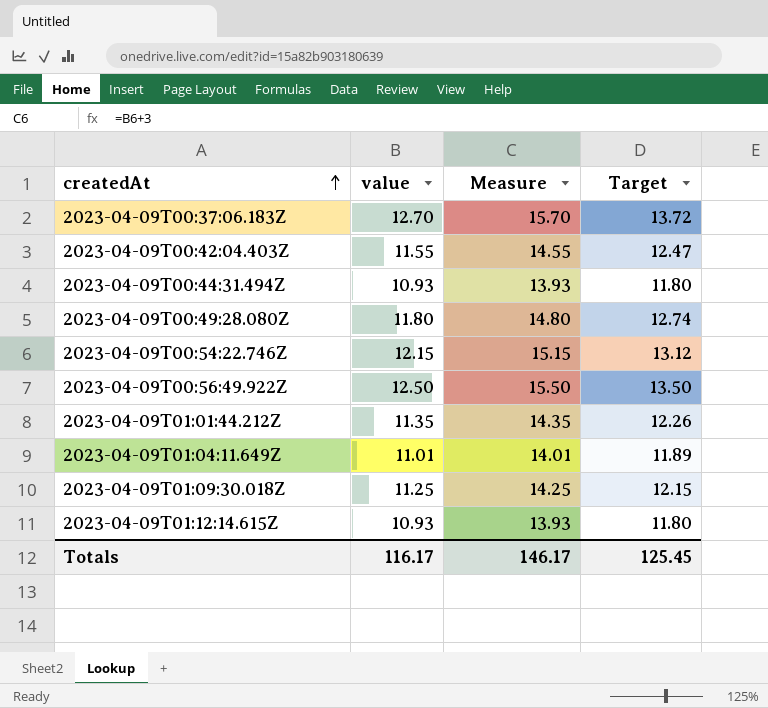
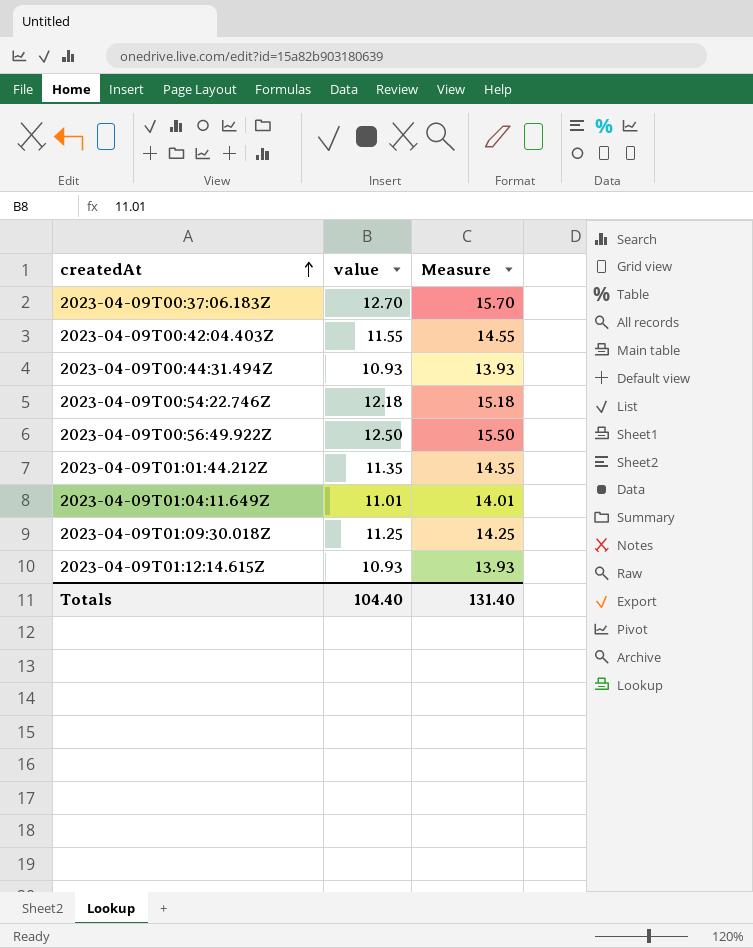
column Target | formula: [value] * 1.08 -> none
row 2023-04-09T00:49:28.080Z: 11.80 | 14.80 | 12.74 -> none
2023-04-09T00:54:22.746Z | value: 12.15 -> 12.18
2023-04-09T00:54:22.746Z | Measure: 15.15 -> 15.18
Totals | value: 116.17 -> 104.40
Totals | Measure: 146.17 -> 131.40

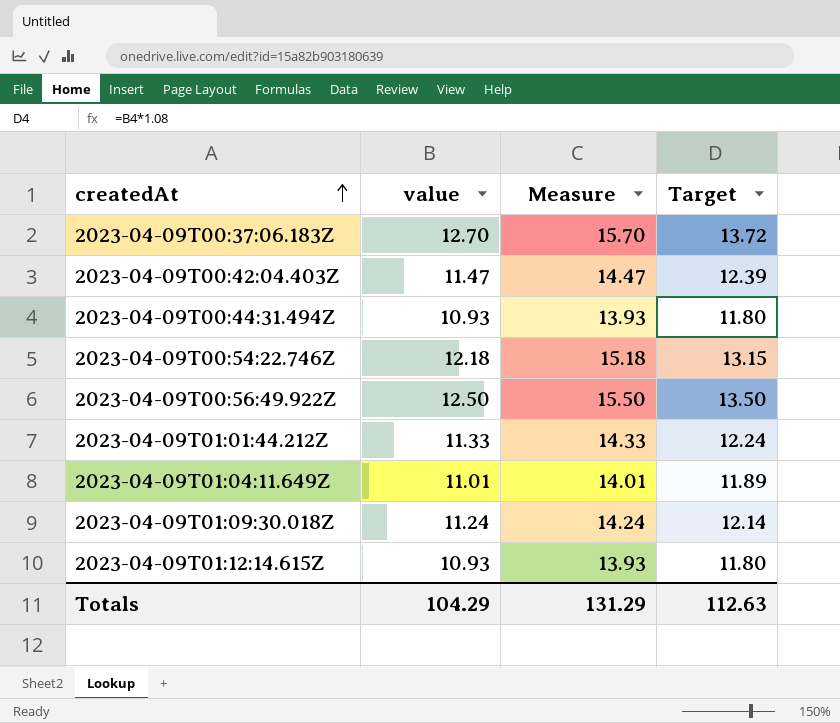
column Target | formula: none -> [value] * 1.08
2023-04-09T00:42:04.403Z | value: 11.55 -> 11.47
2023-04-09T00:42:04.403Z | Measure: 14.55 -> 14.47
2023-04-09T01:01:44.212Z | value: 11.35 -> 11.33
2023-04-09T01:01:44.212Z | Measure: 14.35 -> 14.33
2023-04-09T01:09:30.018Z | value: 11.25 -> 11.24
2023-04-09T01:09:30.018Z | Measure: 14.25 -> 14.24
Totals | value: 104.40 -> 104.29
Totals | Measure: 131.40 -> 131.29

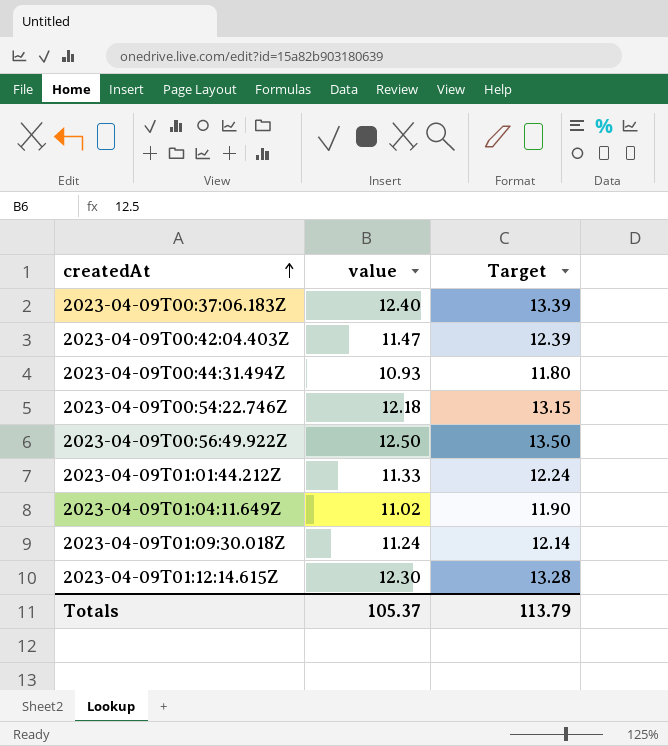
column Measure | formula: [value] + 3 -> none
2023-04-09T00:37:06.183Z | value: 12.70 -> 12.40
2023-04-09T00:37:06.183Z | Target: 13.72 -> 13.39
2023-04-09T01:04:11.649Z | value: 11.01 -> 11.02
2023-04-09T01:04:11.649Z | Target: 11.89 -> 11.90
2023-04-09T01:12:14.615Z | value: 10.93 -> 12.30
2023-04-09T01:12:14.615Z | Target: 11.80 -> 13.28
Totals | value: 104.29 -> 105.37
Totals | Target: 112.63 -> 113.79

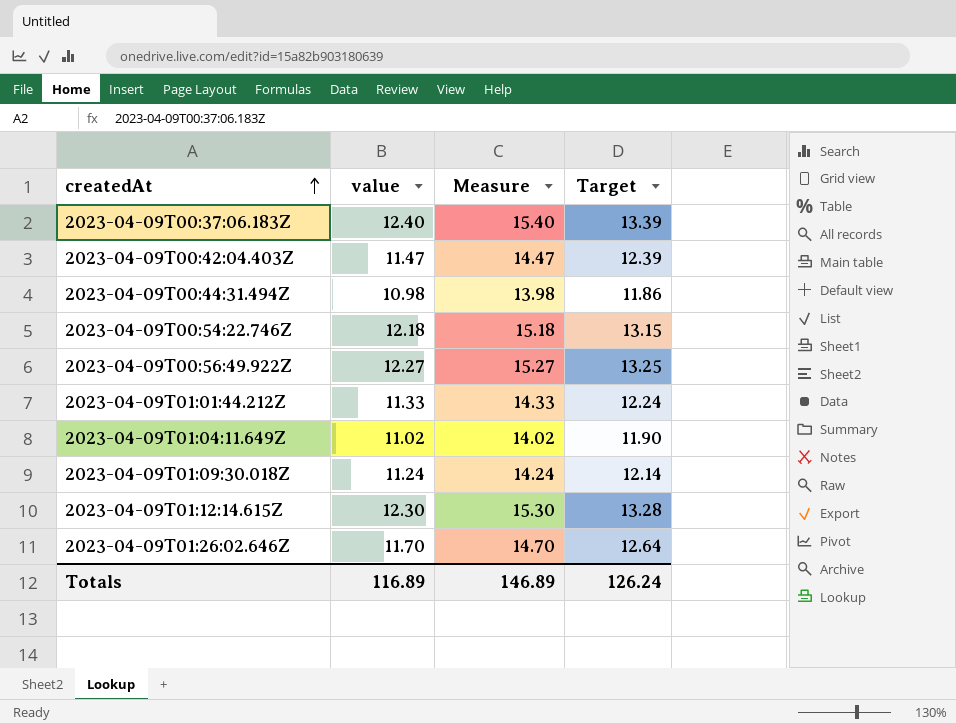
column Measure | formula: none -> [value] + 3
2023-04-09T00:44:31.494Z | value: 10.93 -> 10.98
2023-04-09T00:44:31.494Z | Target: 11.80 -> 11.86
2023-04-09T00:56:49.922Z | value: 12.50 -> 12.27
2023-04-09T00:56:49.922Z | Target: 13.50 -> 13.25
row 2023-04-09T01:26:02.646Z: none -> 11.70 | 14.70 | 12.64
Totals | value: 105.37 -> 116.89
Totals | Target: 113.79 -> 126.24

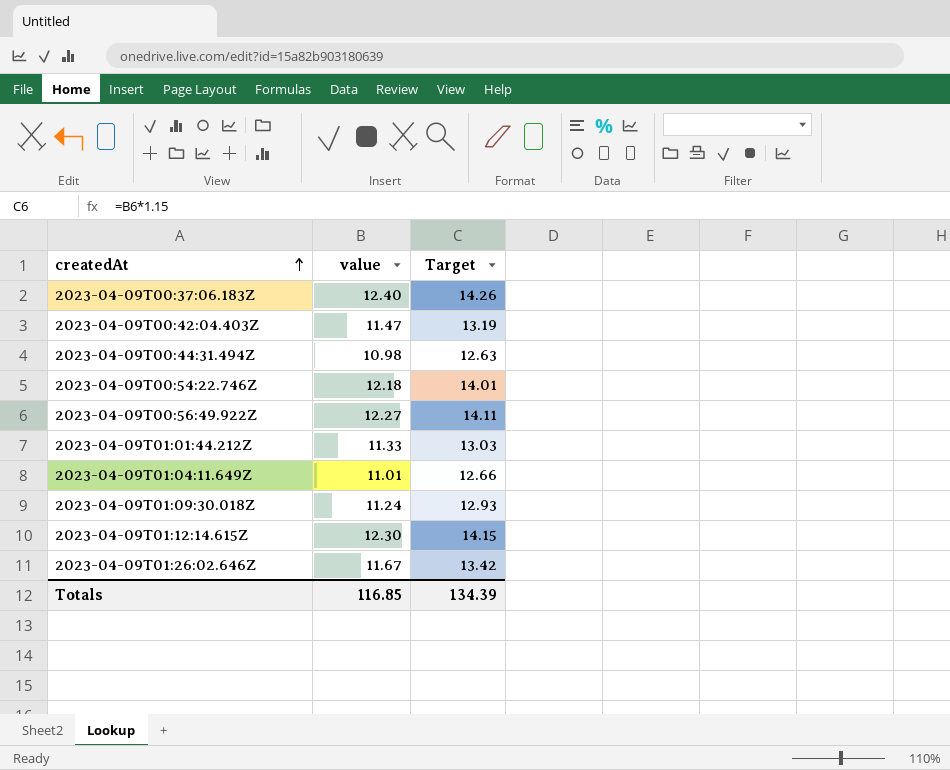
column Measure | formula: [value] + 3 -> none
column Target | formula: [value] * 1.08 -> [value] * 1.15
2023-04-09T01:04:11.649Z | value: 11.02 -> 11.01
2023-04-09T01:26:02.646Z | value: 11.70 -> 11.67
Totals | value: 116.89 -> 116.85
Totals | Target: 126.24 -> 134.39

